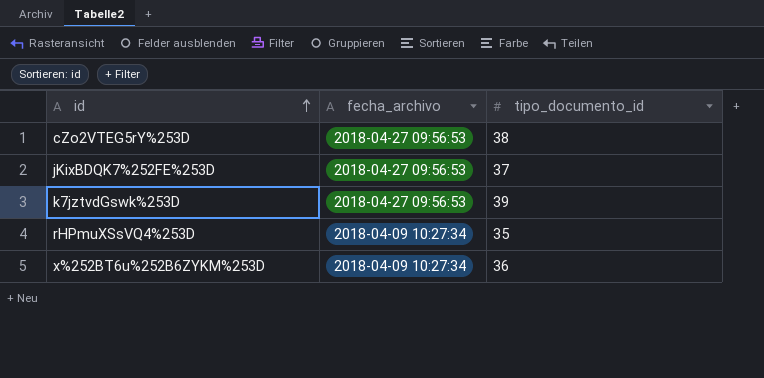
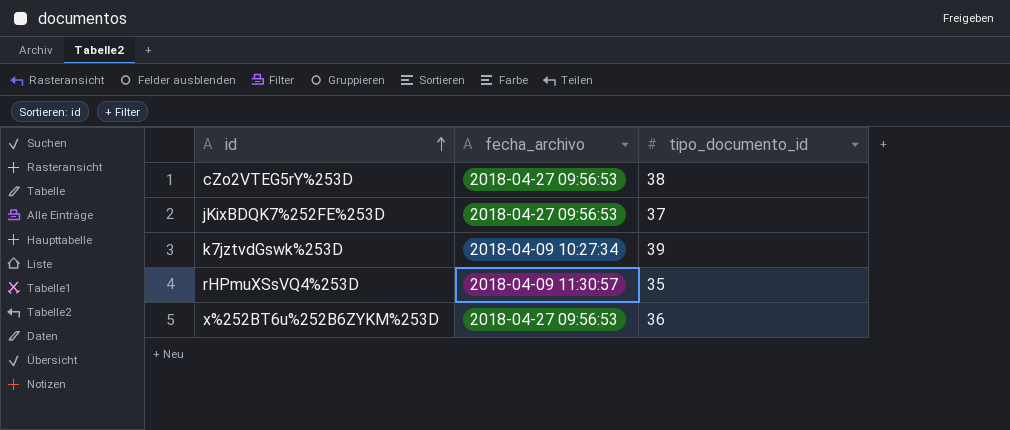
k7jztvdGswk%253D | fecha_archivo: 2018-04-27 09:56:53 -> 2018-04-09 10:27:34
rHPmuXSsVQ4%253D | fecha_archivo: 2018-04-09 10:27:34 -> 2018-04-09 11:30:57
x%252BT6u%252B6ZYKM%253D | fecha_archivo: 2018-04-09 10:27:34 -> 2018-04-27 09:56:53

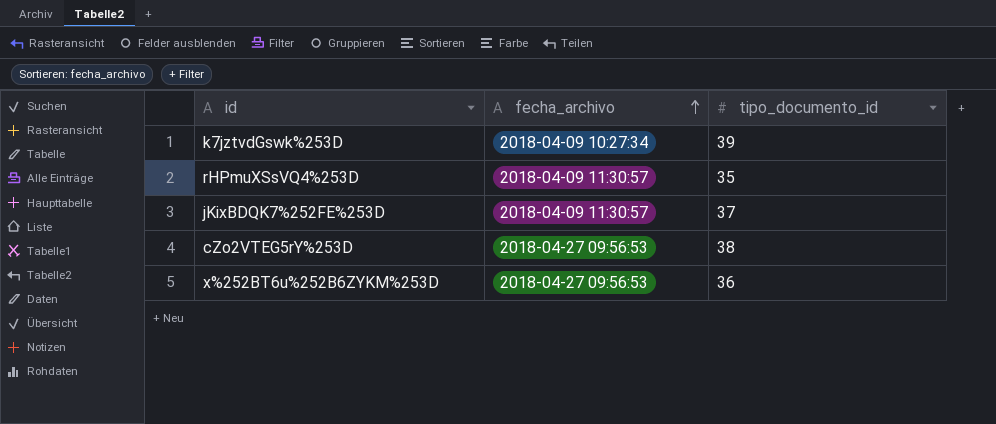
row order: id ascending -> fecha_archivo ascending
jKixBDQK7%252FE%253D | fecha_archivo: 2018-04-27 09:56:53 -> 2018-04-09 11:30:57

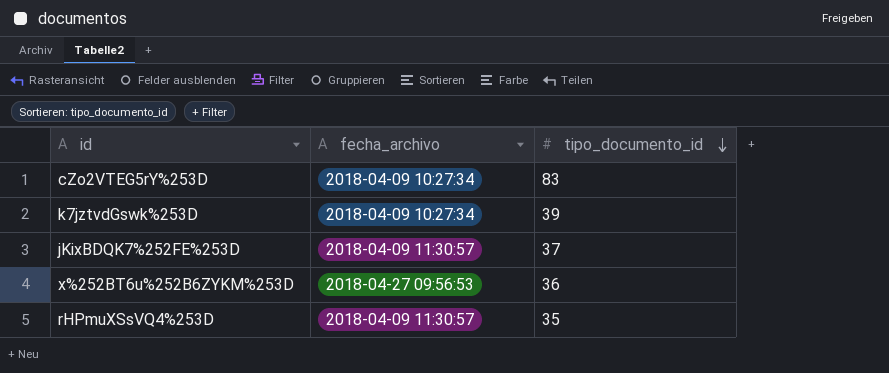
row order: fecha_archivo ascending -> tipo_documento_id descending
cZo2VTEG5rY%253D | fecha_archivo: 2018-04-27 09:56:53 -> 2018-04-09 10:27:34
cZo2VTEG5rY%253D | tipo_documento_id: 38 -> 83

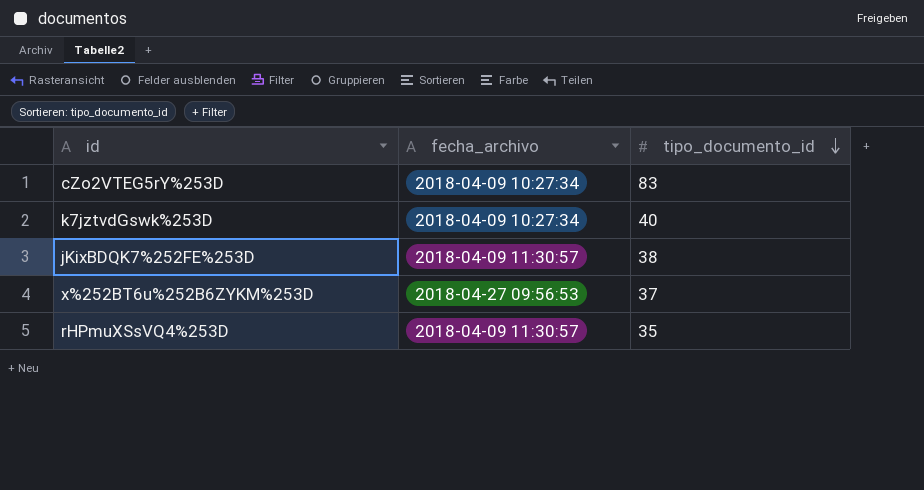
k7jztvdGswk%253D | tipo_documento_id: 39 -> 40
jKixBDQK7%252FE%253D | tipo_documento_id: 37 -> 38
x%252BT6u%252B6ZYKM%253D | tipo_documento_id: 36 -> 37

